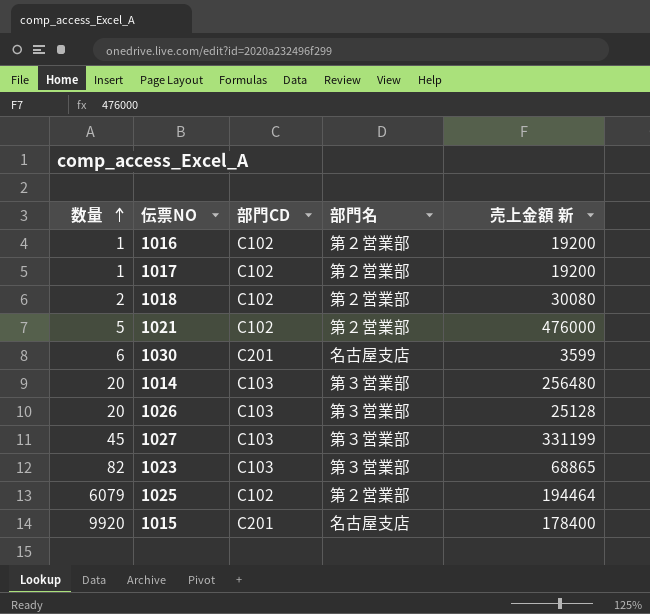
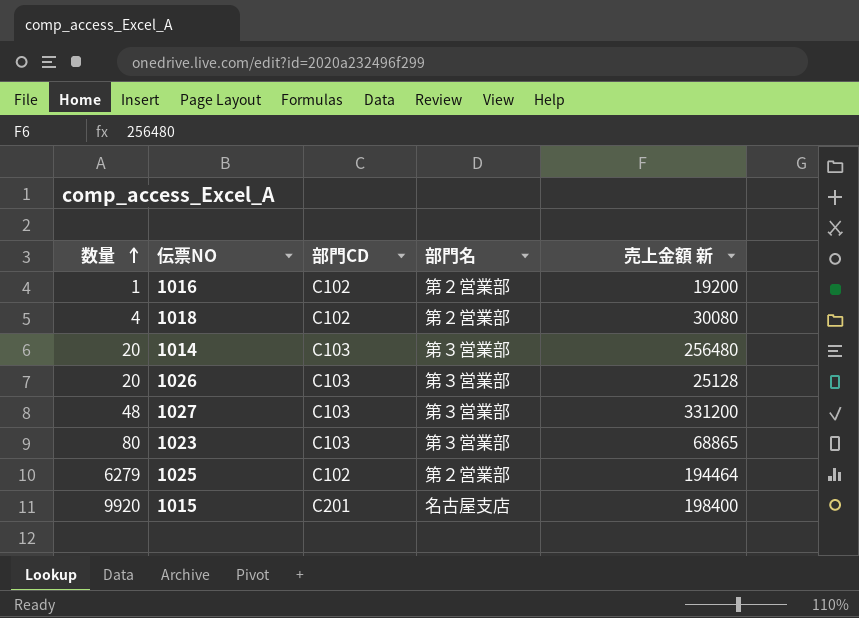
row 1017: 1 | C102 | 第２営業部 | 19200 -> none
row 1021: 5 | C102 | 第２営業部 | 476000 -> none
row 1030: 6 | C201 | 名古屋支店 | 3599 -> none
1018 | 数量: 2 -> 4
1027 | 数量: 45 -> 48
1027 | 売上金額 新: 331199 -> 331200
1023 | 数量: 82 -> 80
1025 | 数量: 6079 -> 6279
1015 | 売上金額 新: 178400 -> 198400

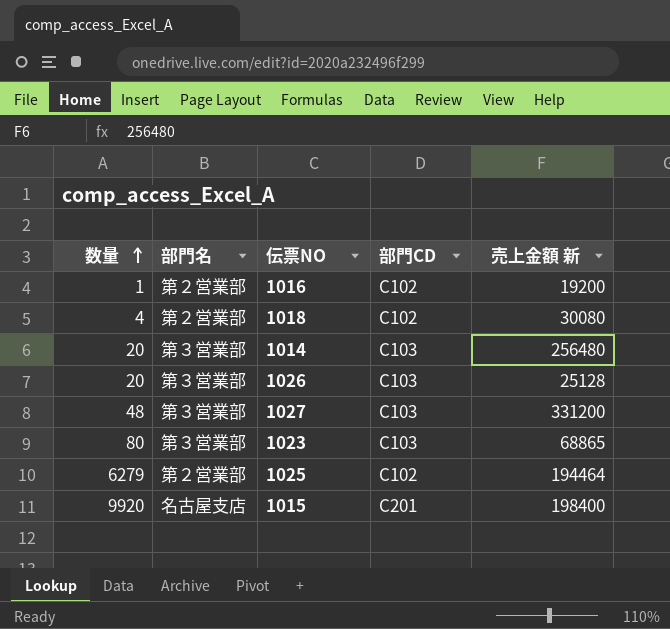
column 部門名 | position: 4 -> 2

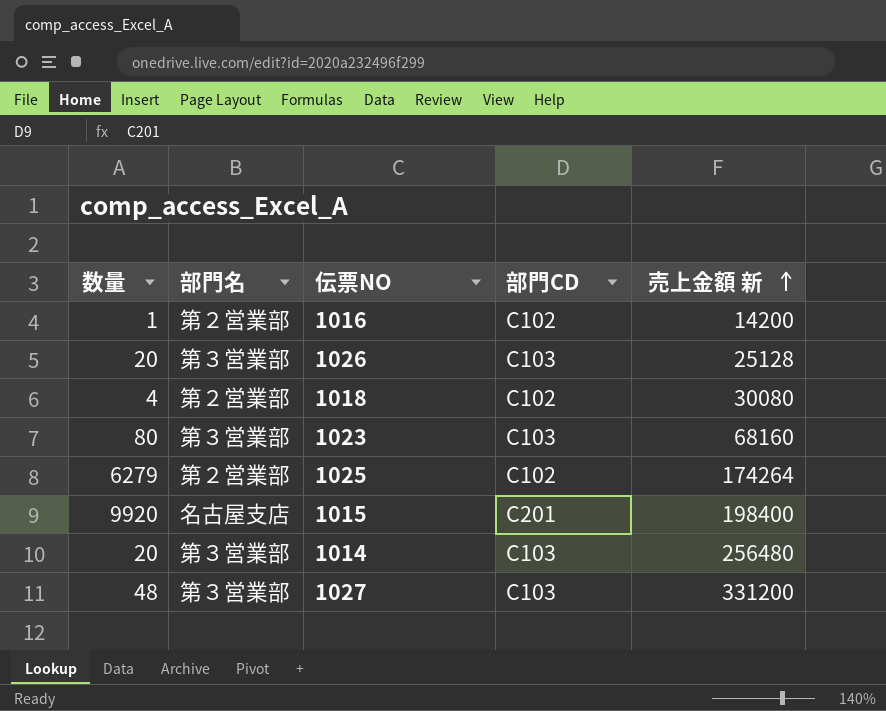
row order: 数量 ascending -> 売上金額 新 ascending
1016 | 売上金額 新: 19200 -> 14200
1023 | 売上金額 新: 68865 -> 68160
1025 | 売上金額 新: 194464 -> 174264

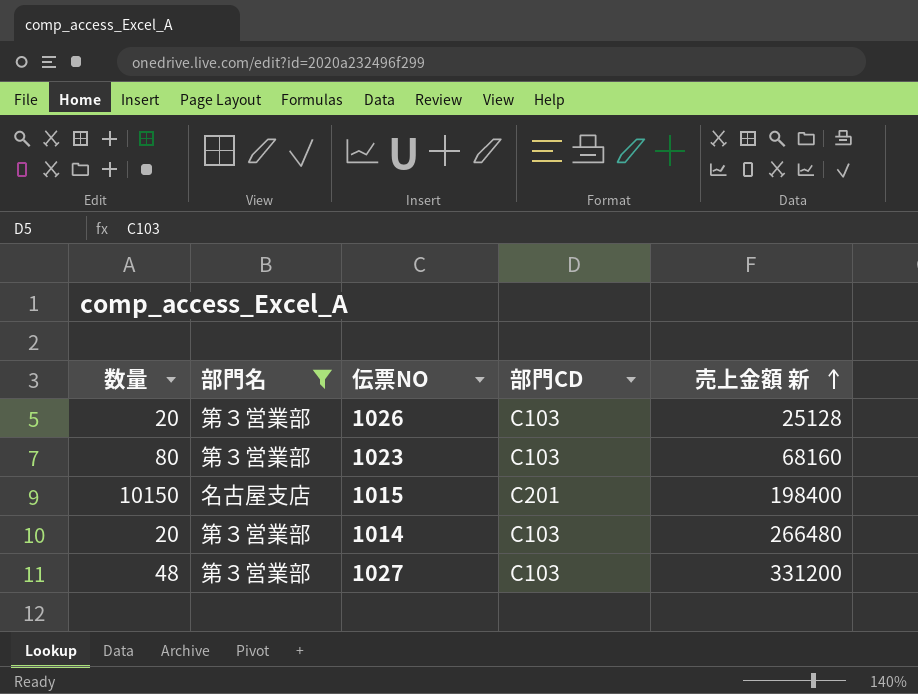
filter: none -> 部門名 != 第２営業部
1015 | 数量: 9920 -> 10150
1014 | 売上金額 新: 256480 -> 266480

